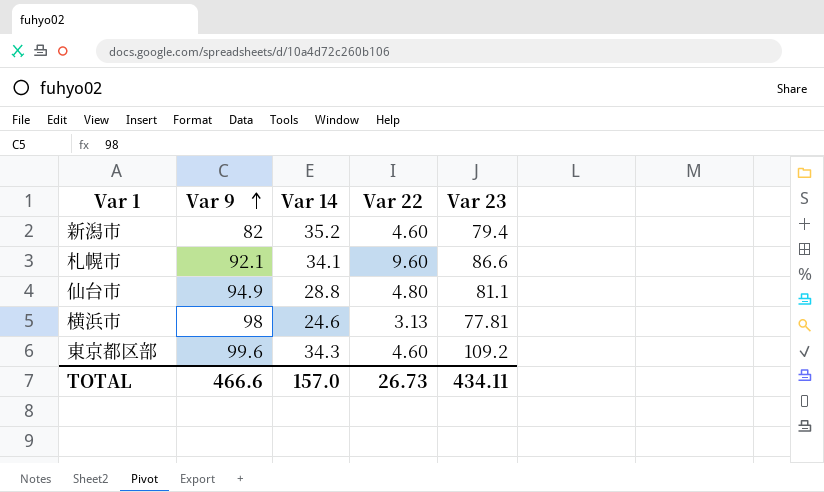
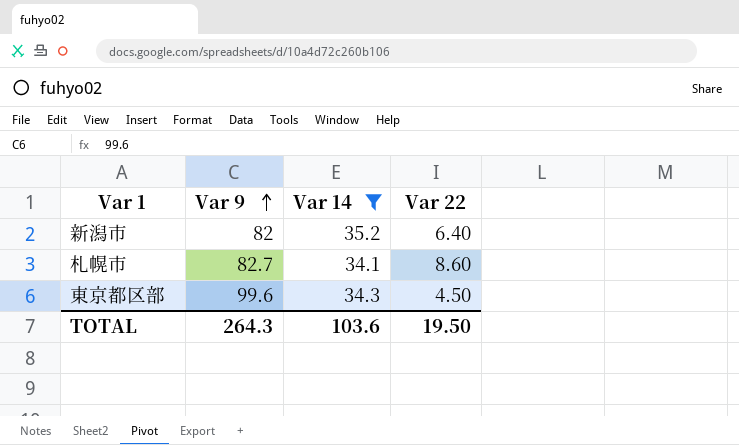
filter: none -> Var 14 >= 34.1
column Var 23 | position: 5 -> none
新潟市 | Var 22: 4.60 -> 6.40
札幌市 | Var 9: 92.1 -> 82.7
札幌市 | Var 22: 9.60 -> 8.60
東京都区部 | Var 22: 4.60 -> 4.50
TOTAL | Var 9: 466.6 -> 264.3
TOTAL | Var 14: 157.0 -> 103.6
TOTAL | Var 22: 26.73 -> 19.50

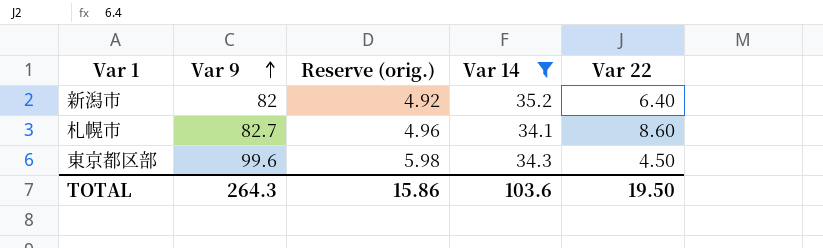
column Reserve (orig.) | formula: none -> [Var 9] * 0.06

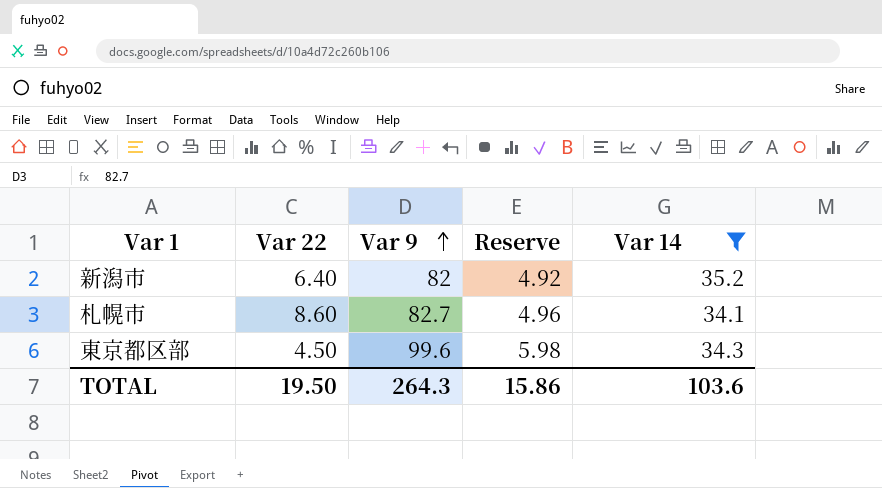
column Var 22 | position: 5 -> 2
column name: Reserve (orig.) -> Reserve

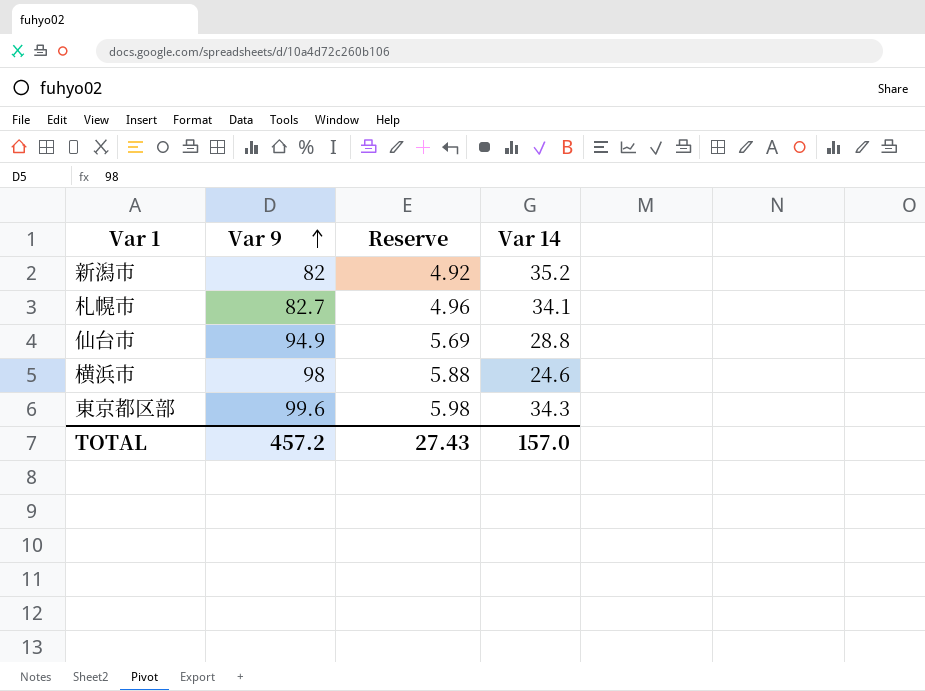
filter: Var 14 >= 34.1 -> none
column Var 22 | position: 2 -> none
TOTAL | Var 9: 264.3 -> 457.2
TOTAL | Reserve: 15.86 -> 27.43
TOTAL | Var 14: 103.6 -> 157.0

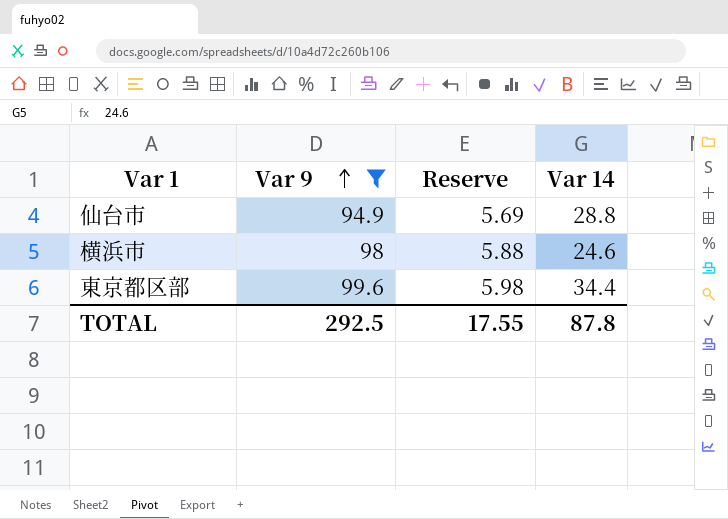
filter: none -> Var 9 >= 94.9
東京都区部 | Var 14: 34.3 -> 34.4
TOTAL | Var 9: 457.2 -> 292.5
TOTAL | Reserve: 27.43 -> 17.55
TOTAL | Var 14: 157.0 -> 87.8

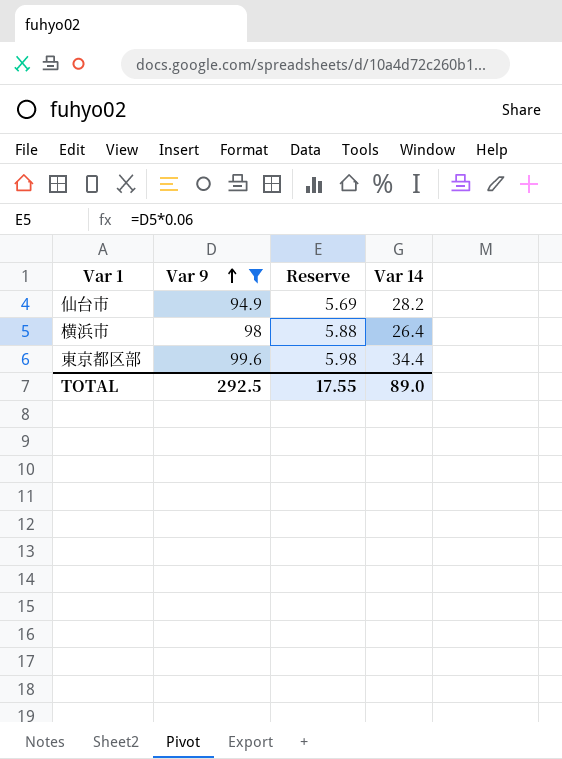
仙台市 | Var 14: 28.8 -> 28.2
横浜市 | Var 14: 24.6 -> 26.4
TOTAL | Var 14: 87.8 -> 89.0

